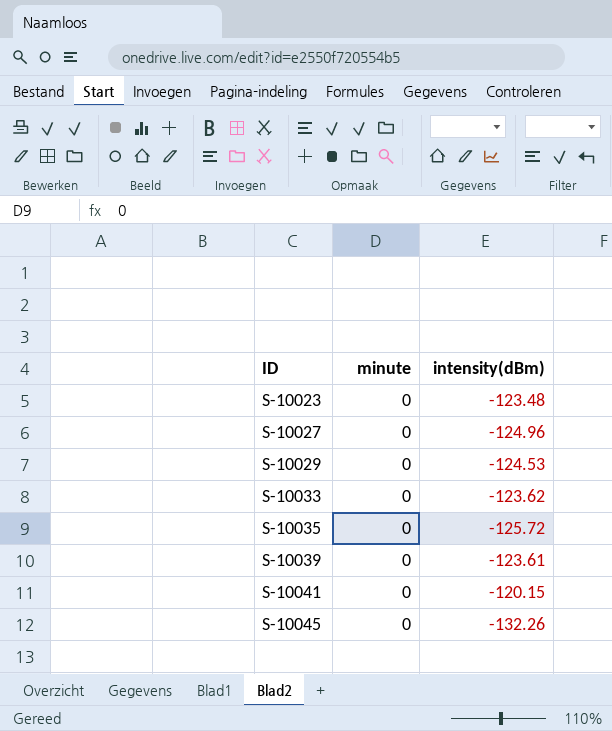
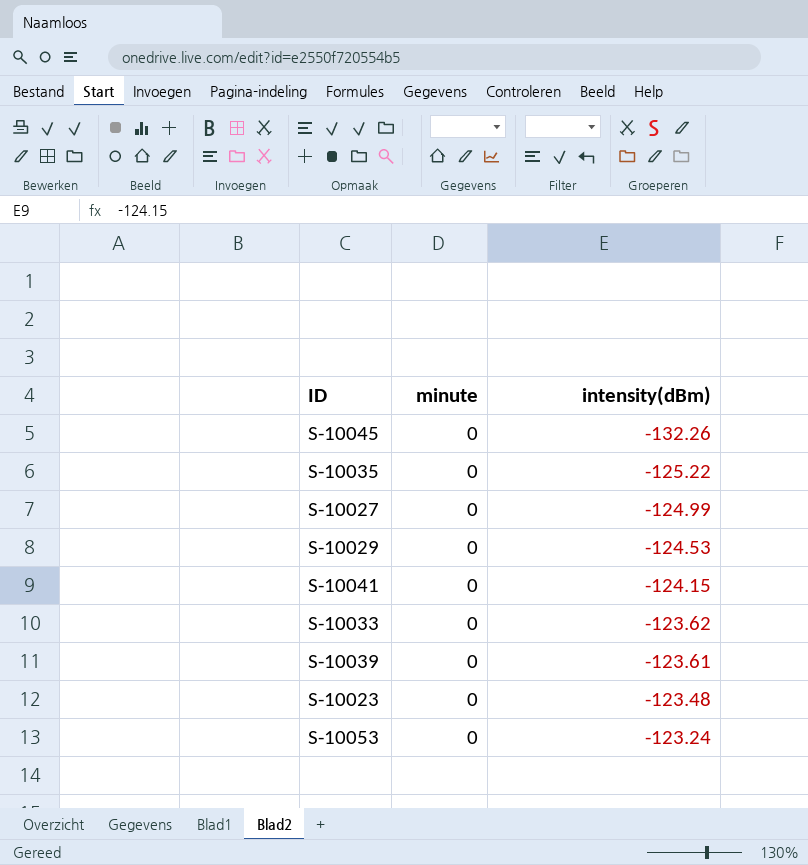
row order: ID ascending -> intensity(dBm) ascending
S-10035 | intensity(dBm): -125.72 -> -125.22
S-10027 | intensity(dBm): -124.96 -> -124.99
S-10041 | intensity(dBm): -120.15 -> -124.15
row S-10053: none -> 0 | -123.24

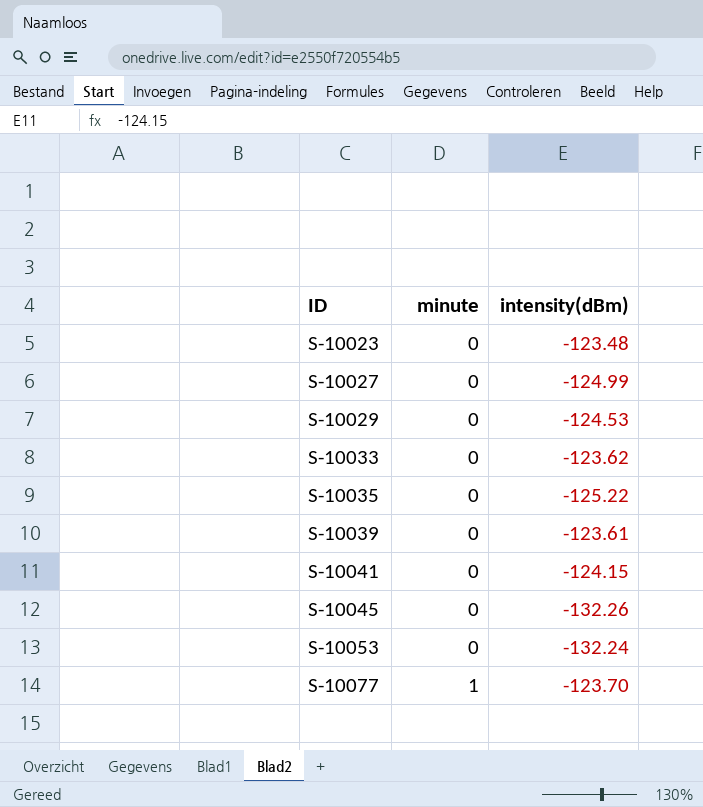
row order: intensity(dBm) ascending -> ID ascending
S-10053 | intensity(dBm): -123.24 -> -132.24
row S-10077: none -> 1 | -123.70

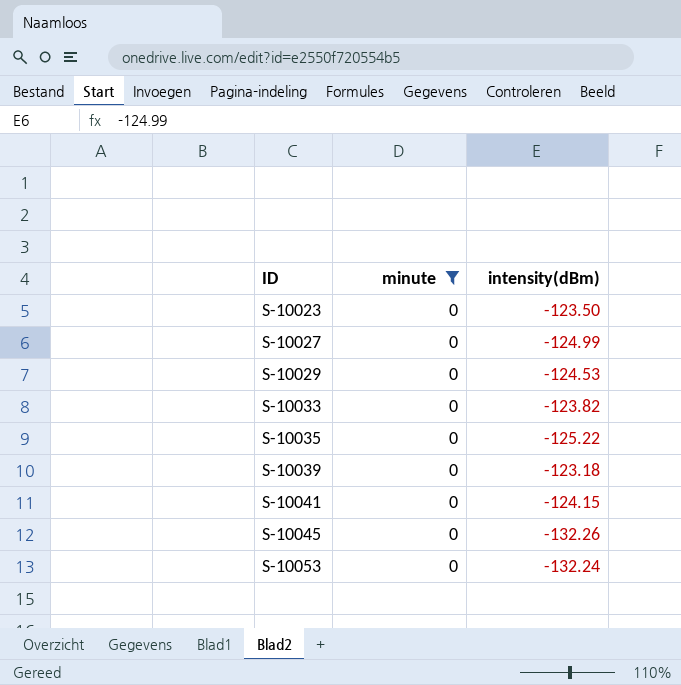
filter: none -> minute = 0
S-10023 | intensity(dBm): -123.48 -> -123.50
S-10033 | intensity(dBm): -123.62 -> -123.82
S-10039 | intensity(dBm): -123.61 -> -123.18

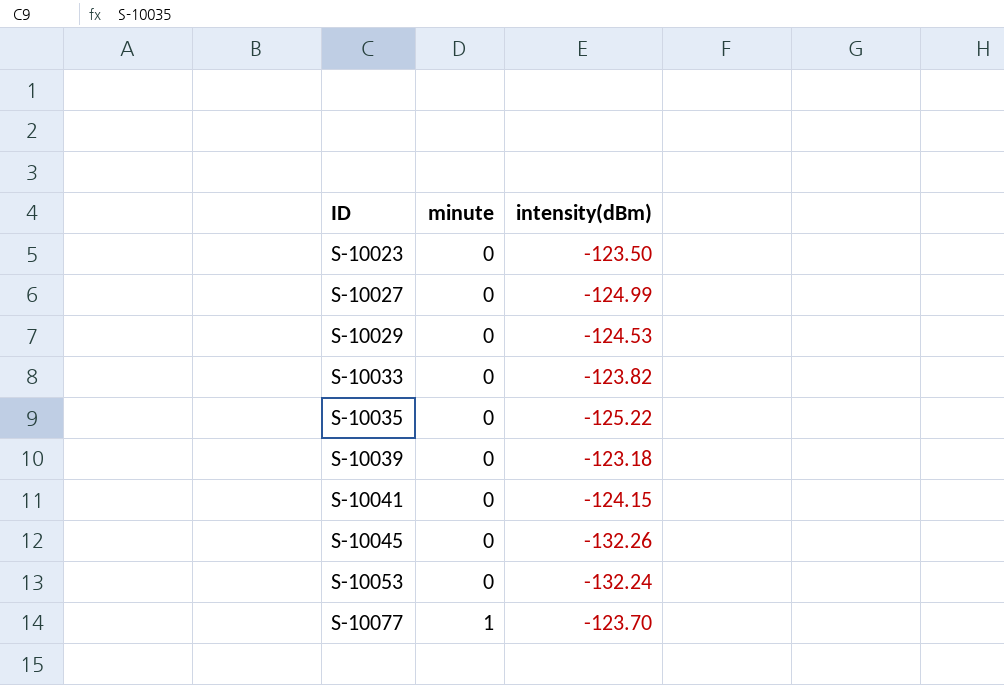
filter: minute = 0 -> none

